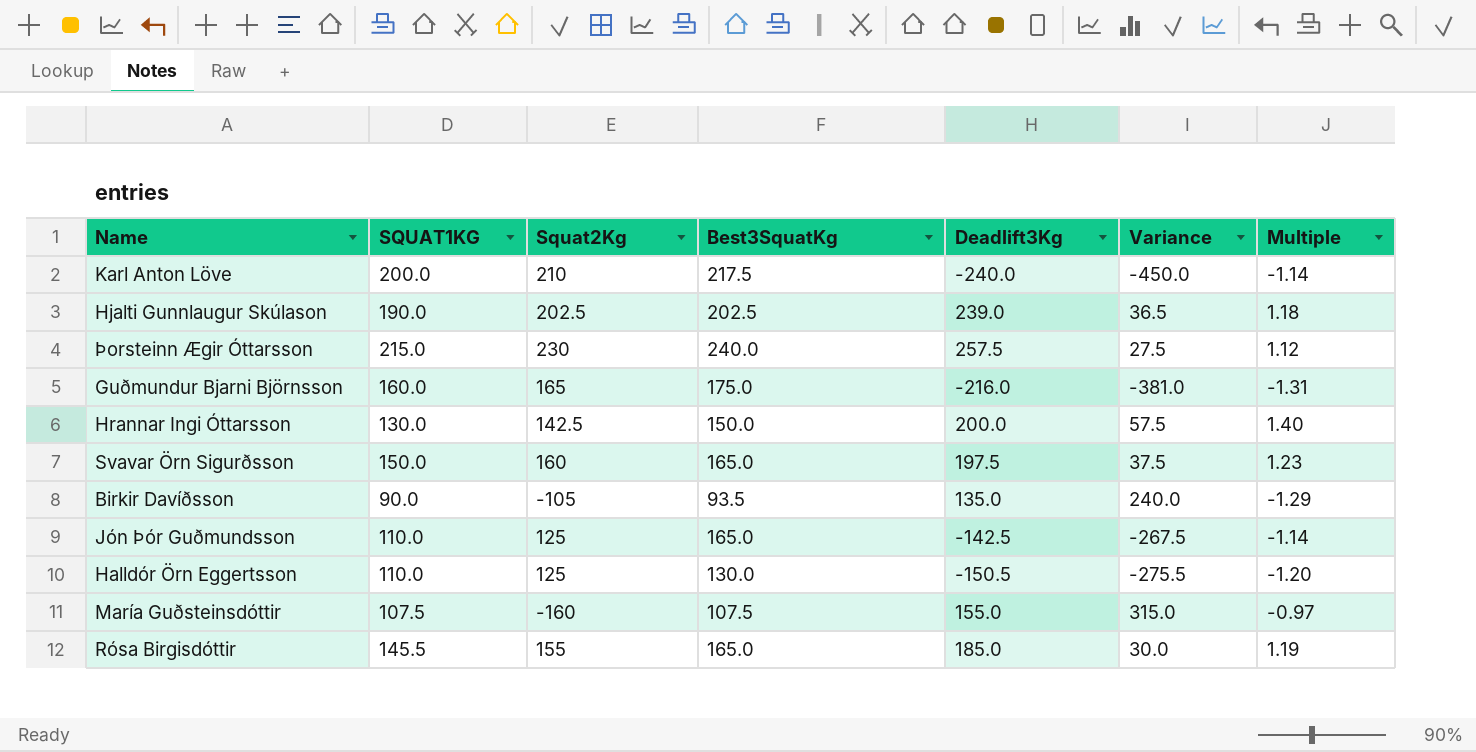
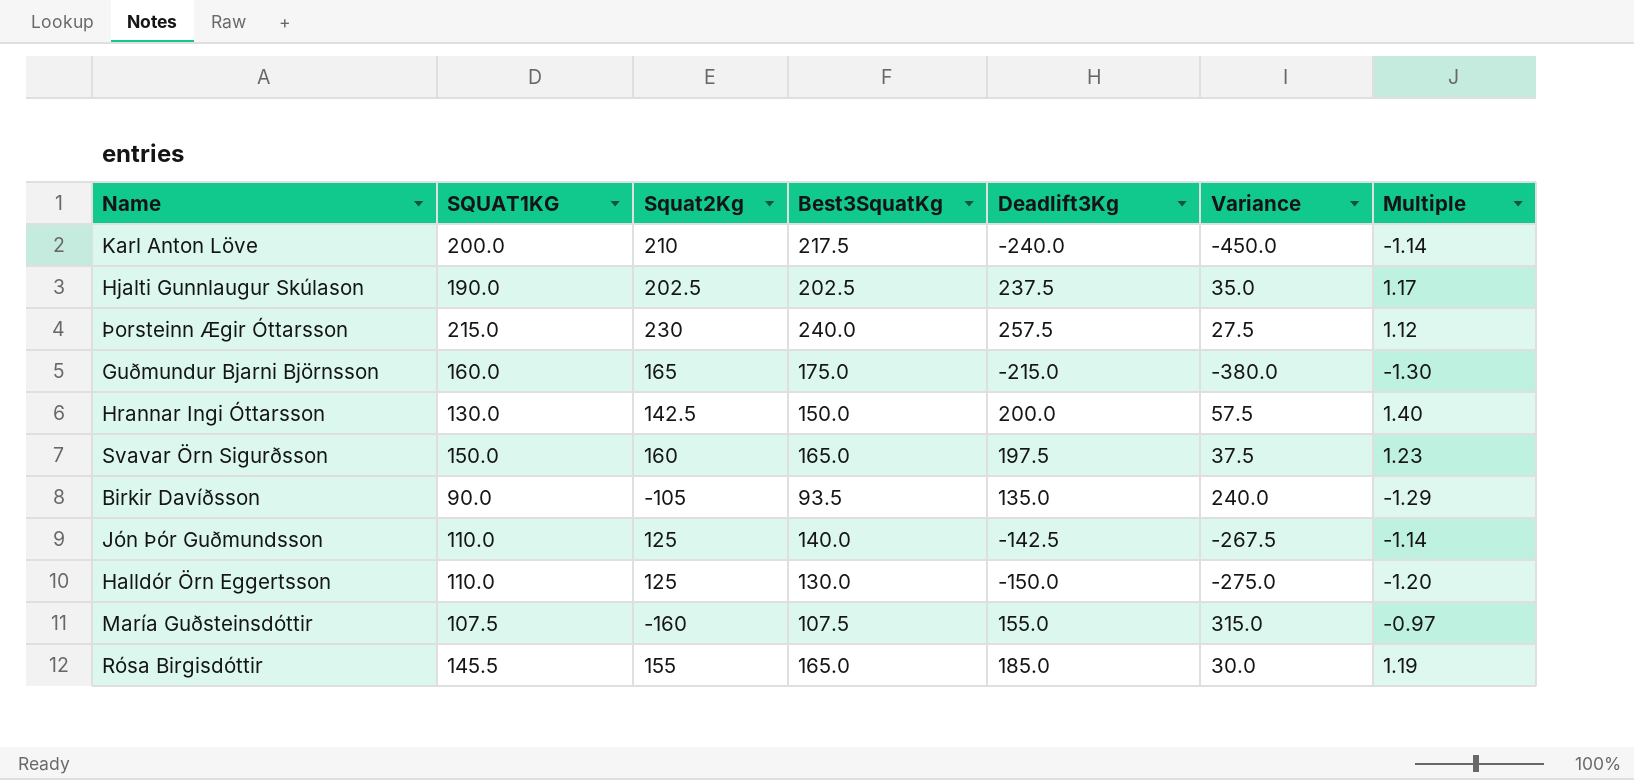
Hjalti Gunnlaugur Skúlason | Deadlift3Kg: 239.0 -> 237.5
Hjalti Gunnlaugur Skúlason | Variance: 36.5 -> 35.0
Hjalti Gunnlaugur Skúlason | Multiple: 1.18 -> 1.17
Guðmundur Bjarni Björnsson | Deadlift3Kg: -216.0 -> -215.0
Guðmundur Bjarni Björnsson | Variance: -381.0 -> -380.0
Guðmundur Bjarni Björnsson | Multiple: -1.31 -> -1.30
Jón Þór Guðmundsson | Best3SquatKg: 165.0 -> 140.0
Halldór Örn Eggertsson | Deadlift3Kg: -150.5 -> -150.0
Halldór Örn Eggertsson | Variance: -275.5 -> -275.0

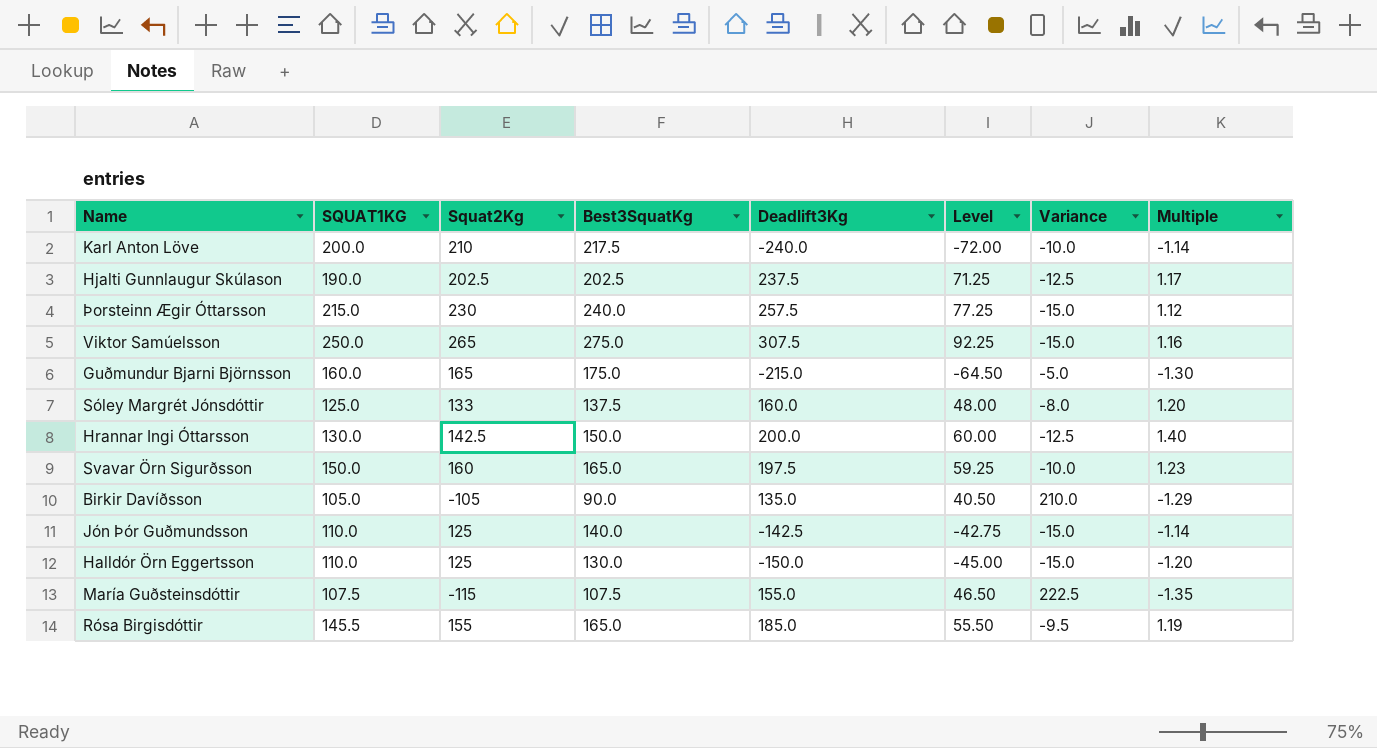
column Level | formula: none -> [Deadlift3Kg] * 0.3
column Variance | formula: [Deadlift3Kg] - [Squat2Kg] -> [SQUAT1KG] - [Squat2Kg]
row Viktor Samúelsson: none -> 250.0 | 265 | 275.0 | 307.5 | 92.25 | -15.0 | 1.16
row Sóley Margrét Jónsdóttir: none -> 125.0 | 133 | 137.5 | 160.0 | 48.00 | -8.0 | 1.20
Birkir Davíðsson | SQUAT1KG: 90.0 -> 105.0
Birkir Davíðsson | Best3SquatKg: 93.5 -> 90.0
María Guðsteinsdóttir | Squat2Kg: -160 -> -115
María Guðsteinsdóttir | Multiple: -0.97 -> -1.35

